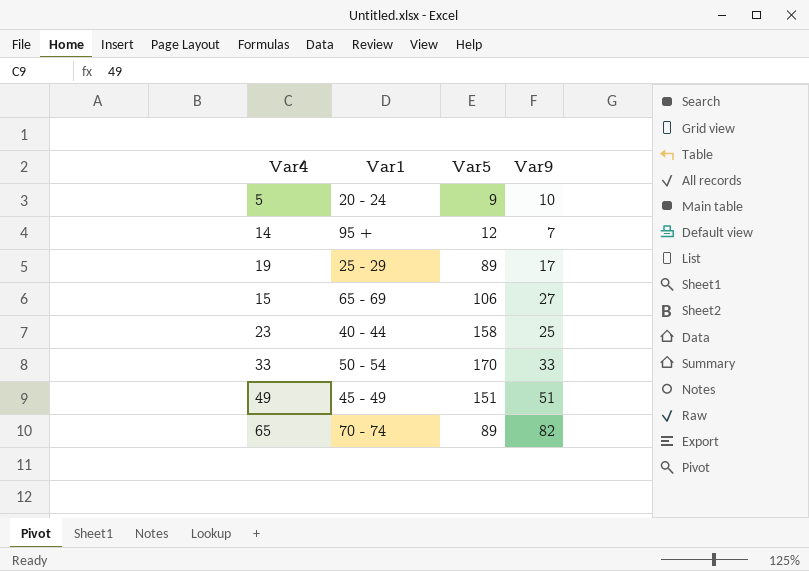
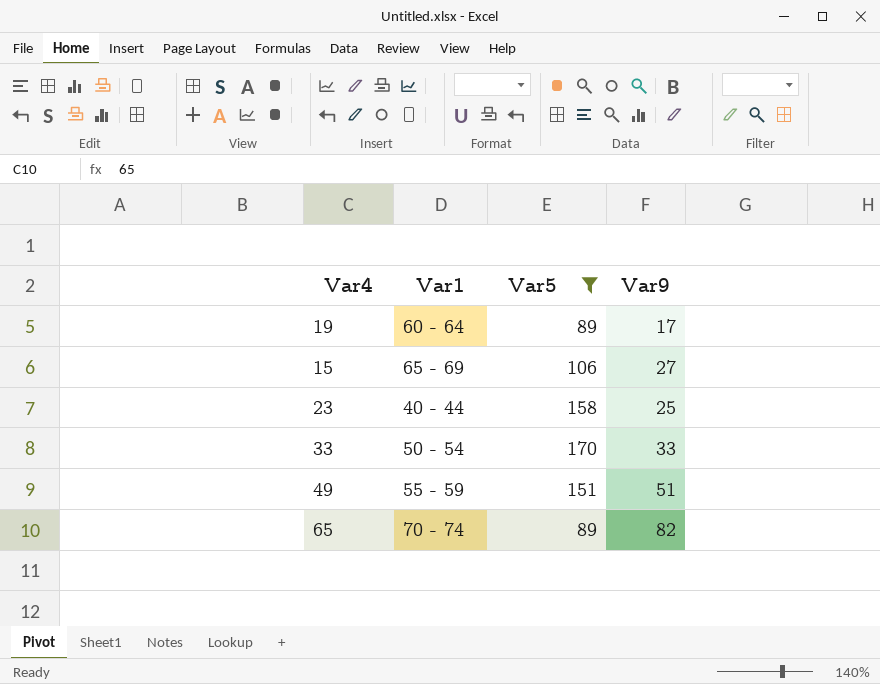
filter: none -> Var5 >= 89
19 | Var1: 25 - 29 -> 60 - 64
49 | Var1: 45 - 49 -> 55 - 59

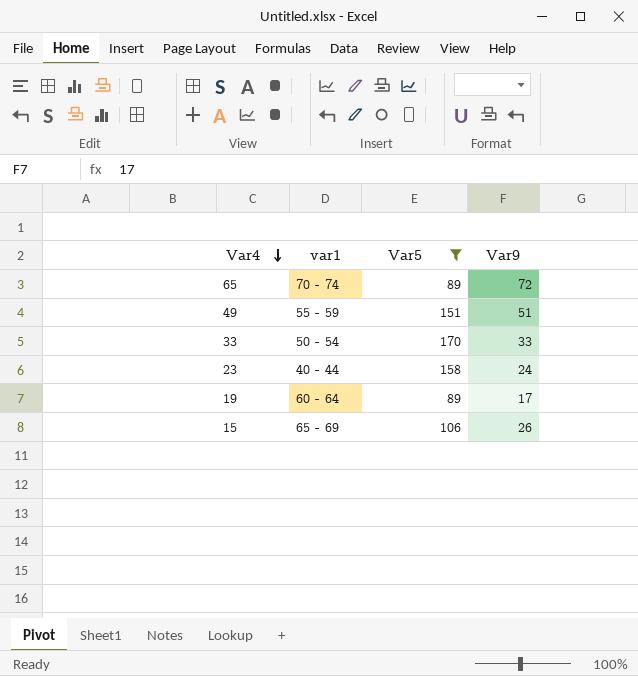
row order: none -> Var4 descending
column name: Var1 -> var1
65 | Var9: 82 -> 72
23 | Var9: 25 -> 24
15 | Var9: 27 -> 26

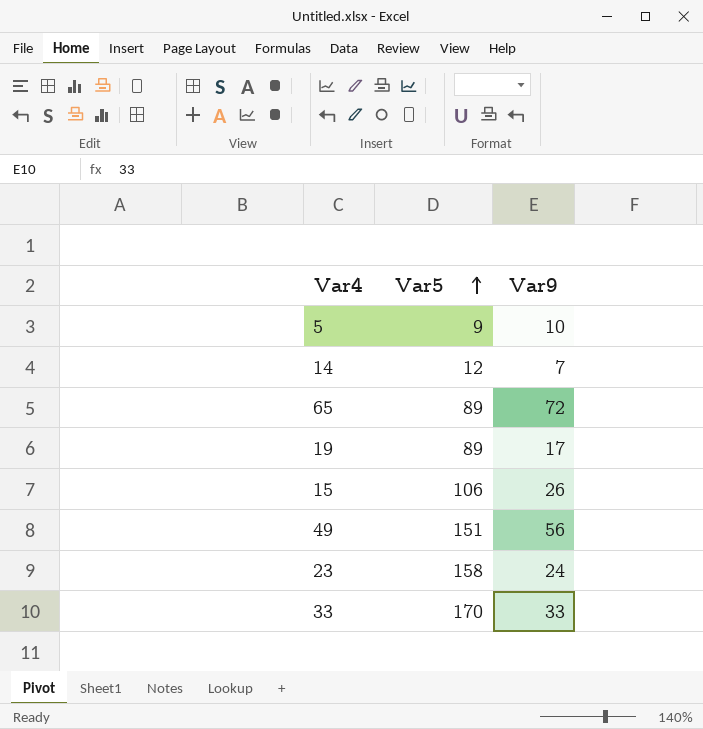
filter: Var5 >= 89 -> none
row order: Var4 descending -> Var5 ascending
column var1 | position: 2 -> none
49 | Var9: 51 -> 56

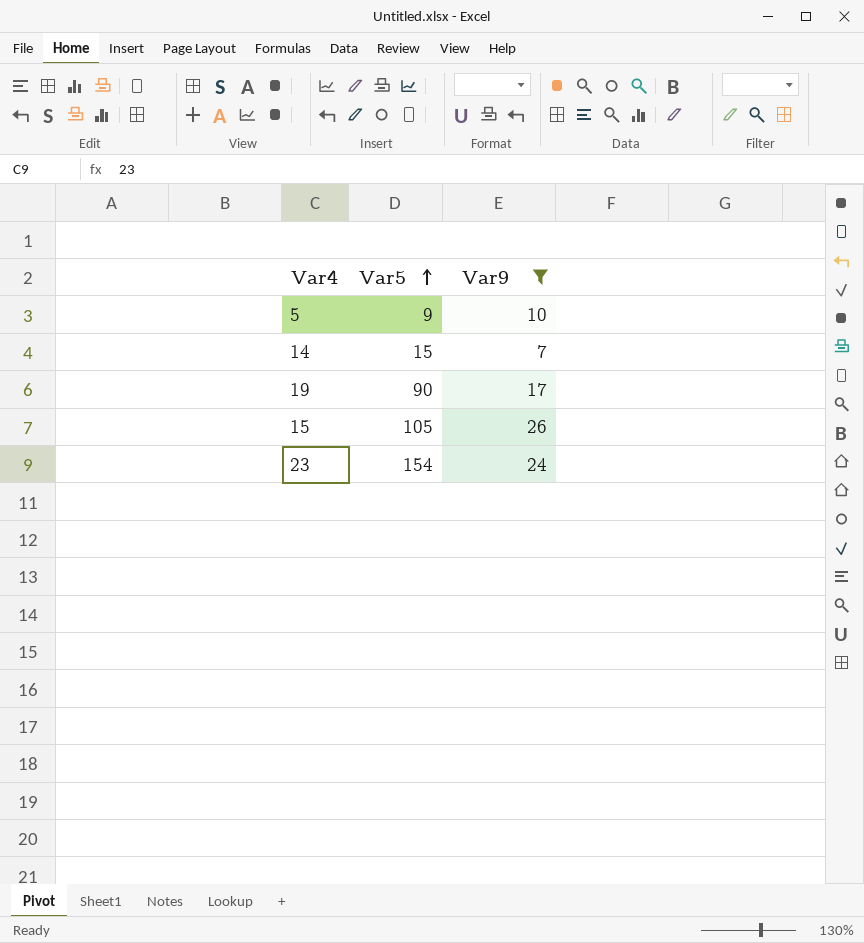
filter: none -> Var9 <= 26
14 | Var5: 12 -> 15
19 | Var5: 89 -> 90
15 | Var5: 106 -> 105
23 | Var5: 158 -> 154

